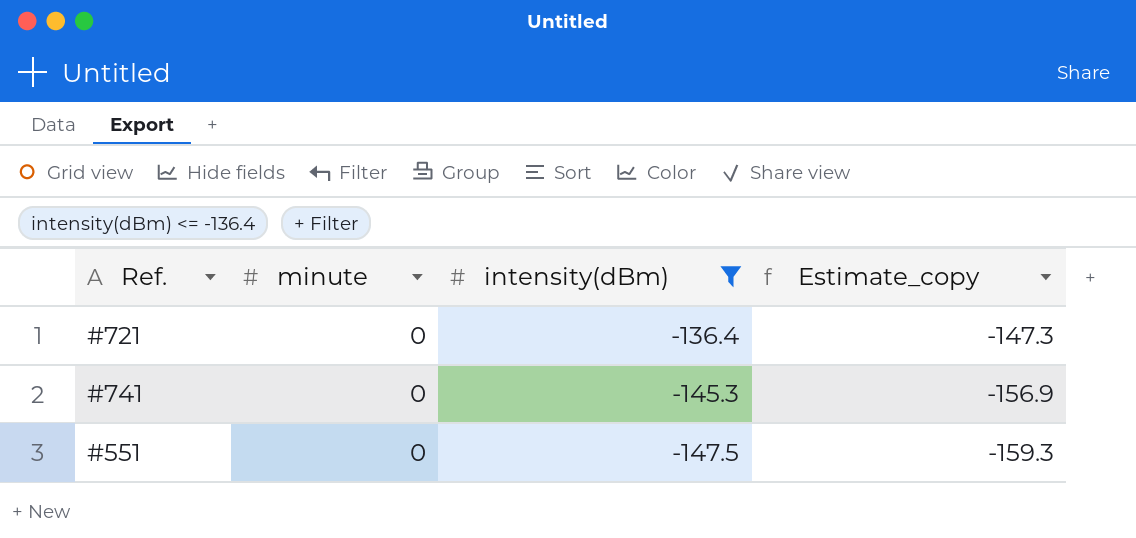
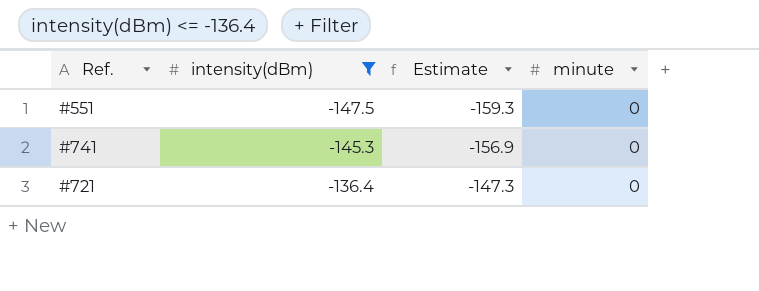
row order: intensity(dBm) descending -> intensity(dBm) ascending
column name: Estimate_copy -> Estimate
column minute | position: 2 -> 4

